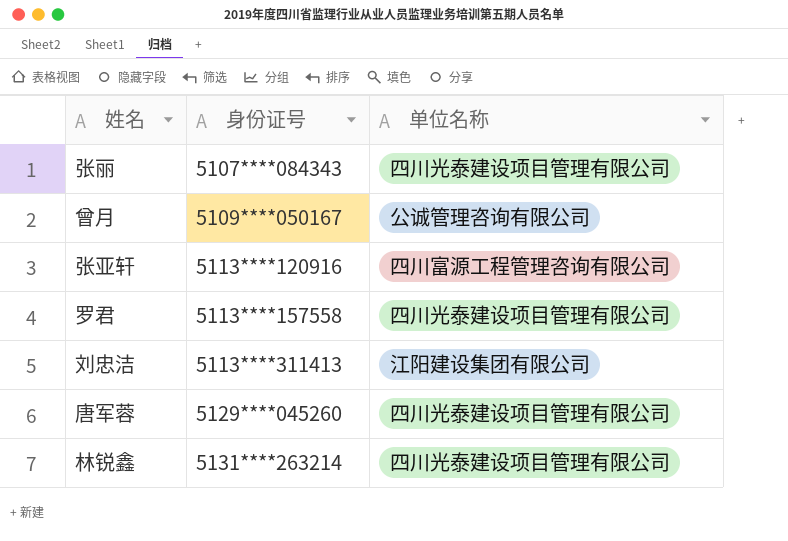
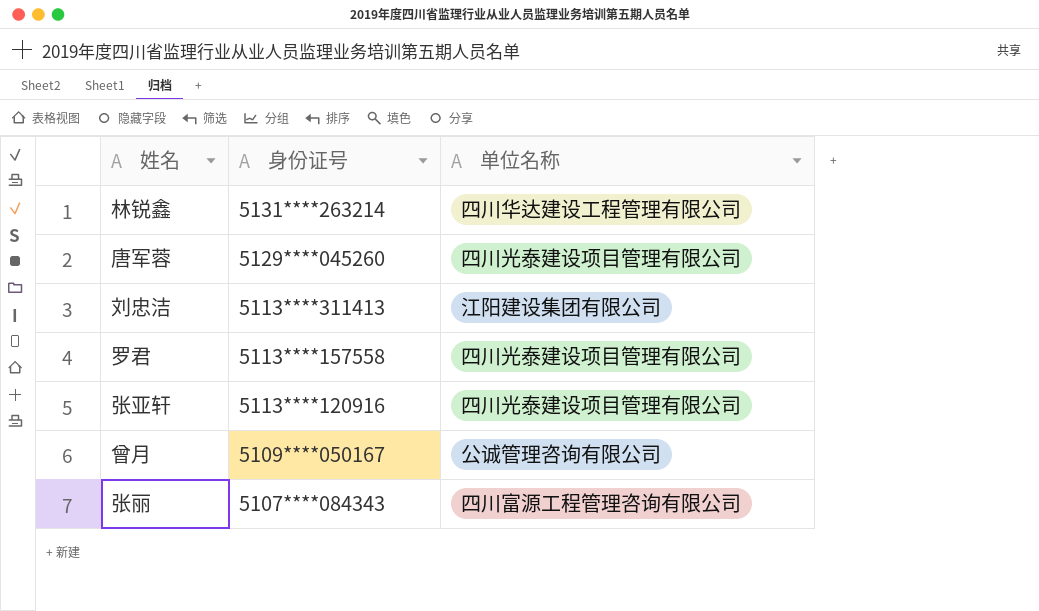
row order: 身份证号 ascending -> 身份证号 descending
林锐鑫 | 单位名称: 四川光泰建设项目管理有限公司 -> 四川华达建设工程管理有限公司
张亚轩 | 单位名称: 四川富源工程管理咨询有限公司 -> 四川光泰建设项目管理有限公司
张丽 | 单位名称: 四川光泰建设项目管理有限公司 -> 四川富源工程管理咨询有限公司

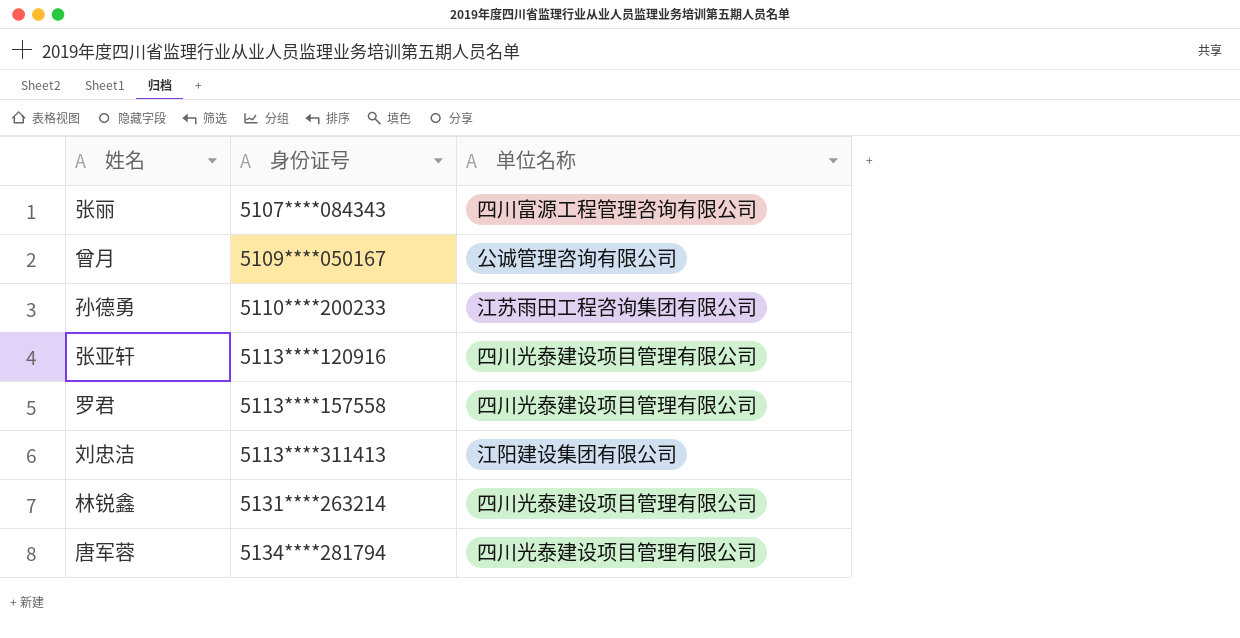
row order: 身份证号 descending -> 身份证号 ascending
row 孙德勇: none -> 5110****200233 | 江苏雨田工程咨询集团有限公司
林锐鑫 | 单位名称: 四川华达建设工程管理有限公司 -> 四川光泰建设项目管理有限公司
唐军蓉 | 身份证号: 5129****045260 -> 5134****281794

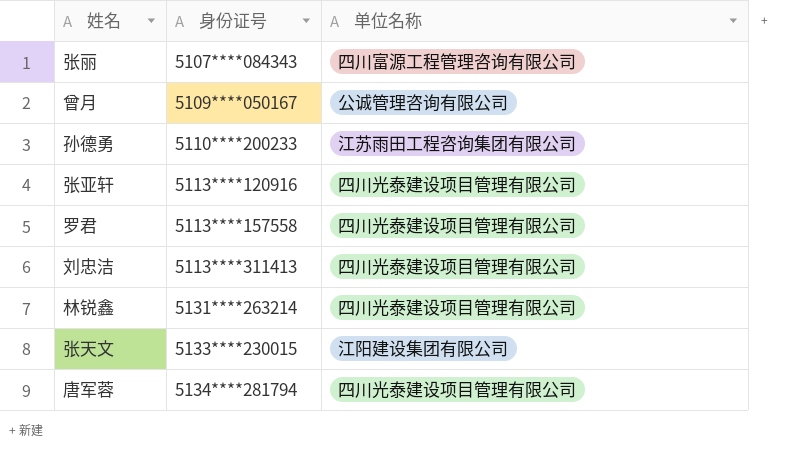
刘忠洁 | 单位名称: 江阳建设集团有限公司 -> 四川光泰建设项目管理有限公司
row 张天文: none -> 5133****230015 | 江阳建设集团有限公司

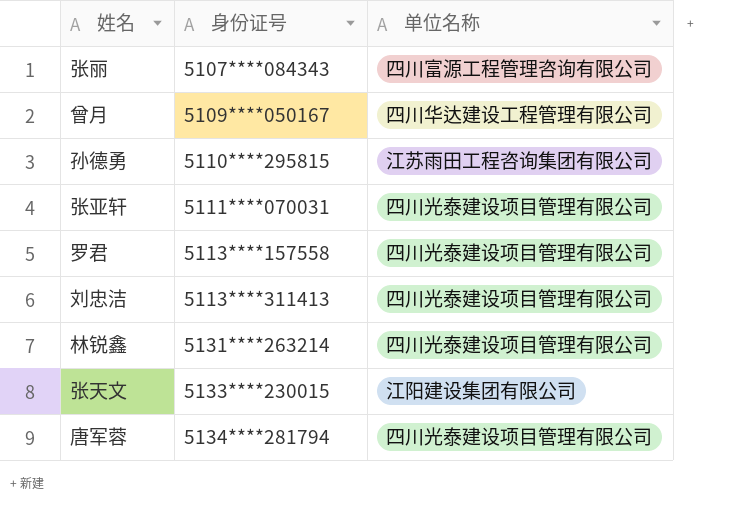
曾月 | 单位名称: 公诚管理咨询有限公司 -> 四川华达建设工程管理有限公司
孙德勇 | 身份证号: 5110****200233 -> 5110****295815
张亚轩 | 身份证号: 5113****120916 -> 5111****070031

